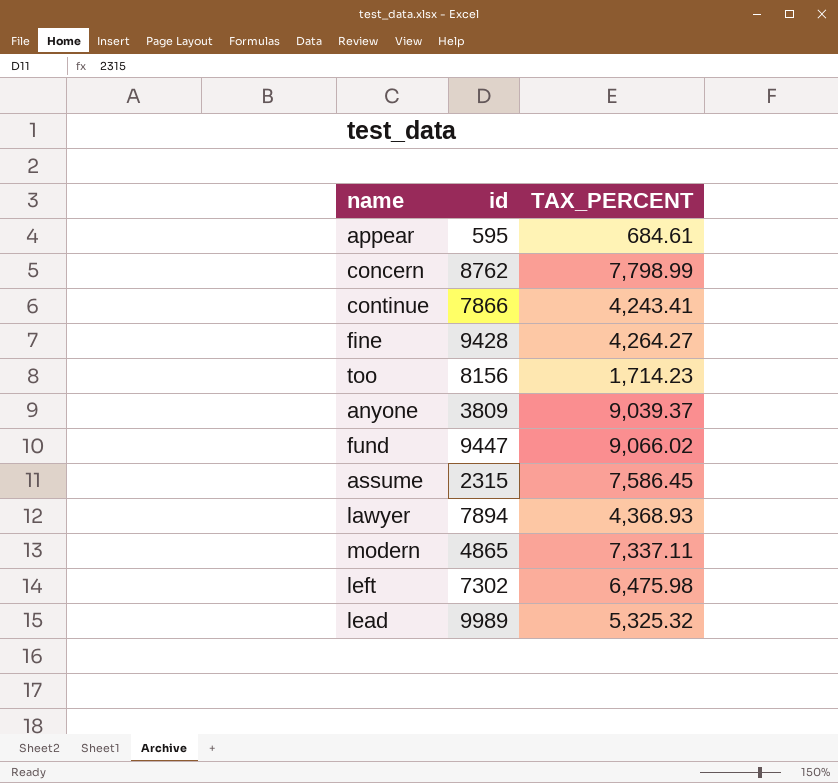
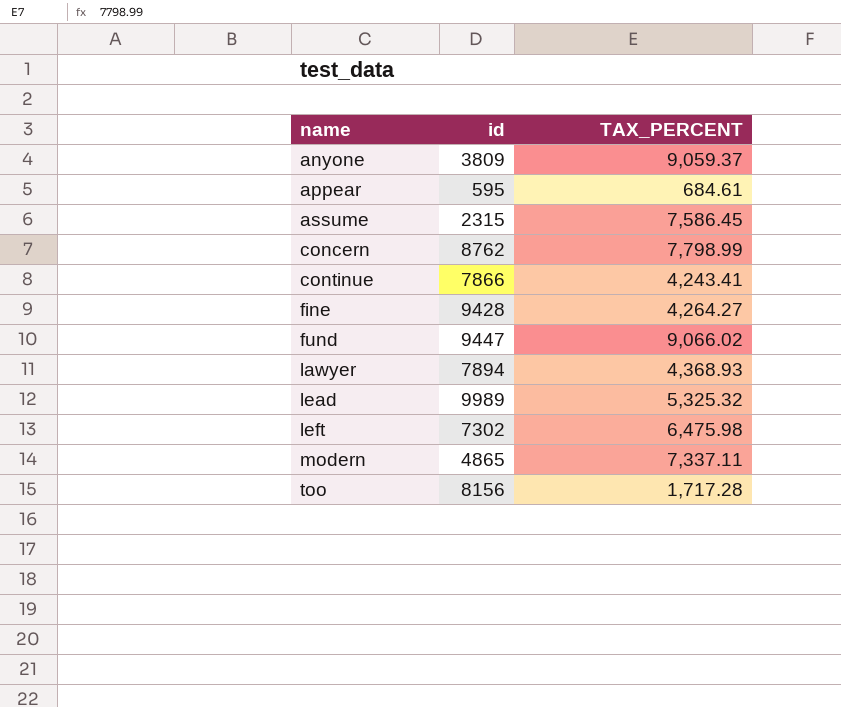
row order: none -> name ascending
anyone | TAX_PERCENT: 9,039.37 -> 9,059.37
too | TAX_PERCENT: 1,714.23 -> 1,717.28

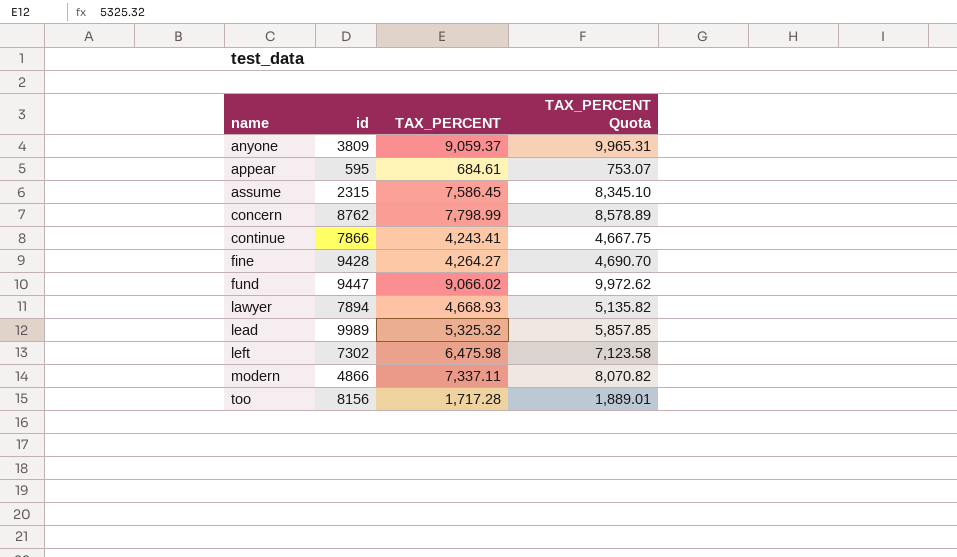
column TAX_PERCENT Quota | formula: none -> [TAX_PERCENT] * 1.1
lawyer | TAX_PERCENT: 4,368.93 -> 4,668.93
modern | id: 4865 -> 4866

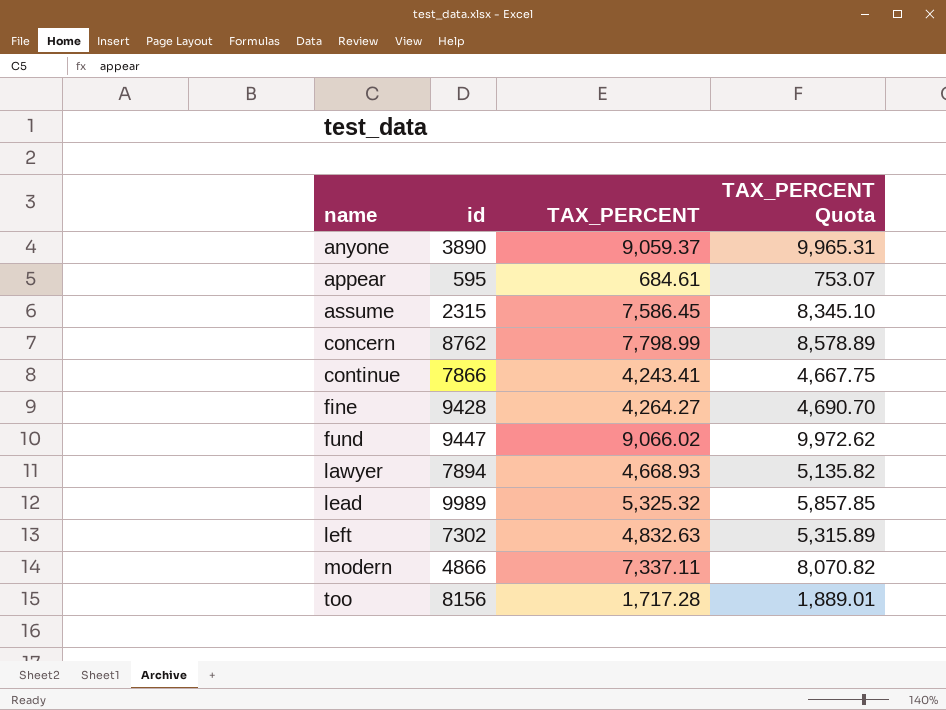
anyone | id: 3809 -> 3890
left | TAX_PERCENT: 6,475.98 -> 4,832.63
left | TAX_PERCENT Quota: 7,123.58 -> 5,315.89

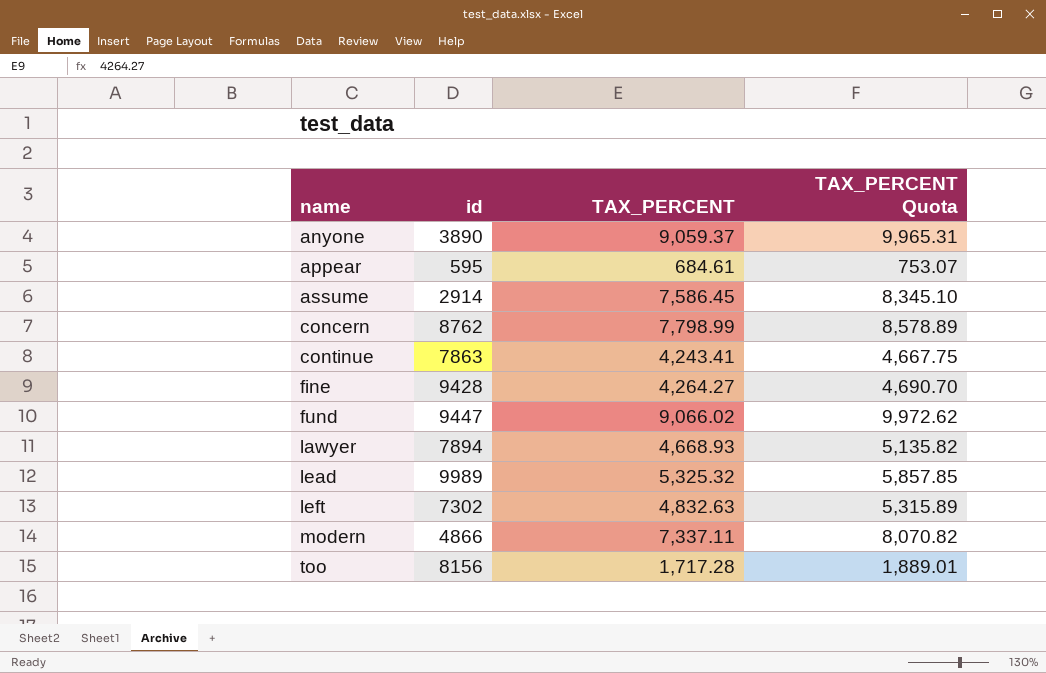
assume | id: 2315 -> 2914
continue | id: 7866 -> 7863

